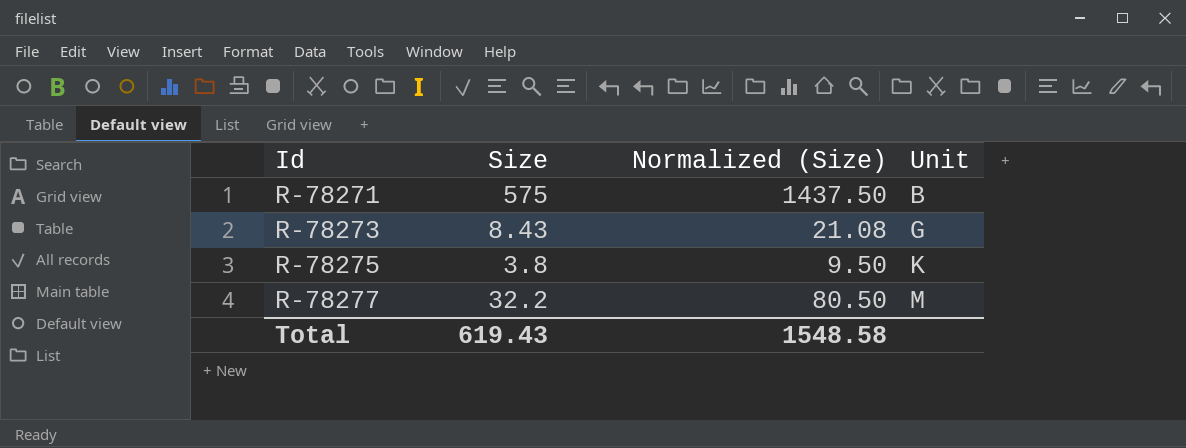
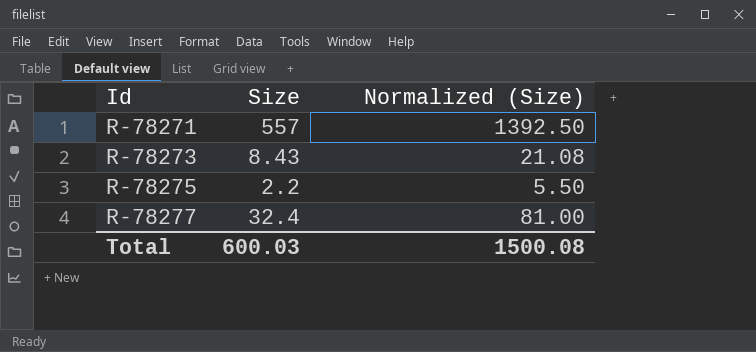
column Unit | position: 4 -> none
R-78271 | Size: 575 -> 557
R-78271 | Normalized (Size): 1437.50 -> 1392.50
R-78275 | Size: 3.8 -> 2.2
R-78275 | Normalized (Size): 9.50 -> 5.50
R-78277 | Size: 32.2 -> 32.4
R-78277 | Normalized (Size): 80.50 -> 81.00
Total | Size: 619.43 -> 600.03
Total | Normalized (Size): 1548.58 -> 1500.08

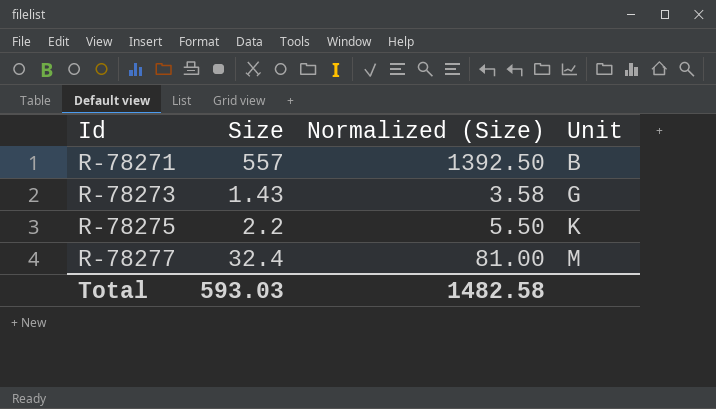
column Unit | position: none -> 4
R-78273 | Size: 8.43 -> 1.43
R-78273 | Normalized (Size): 21.08 -> 3.58
Total | Size: 600.03 -> 593.03
Total | Normalized (Size): 1500.08 -> 1482.58

